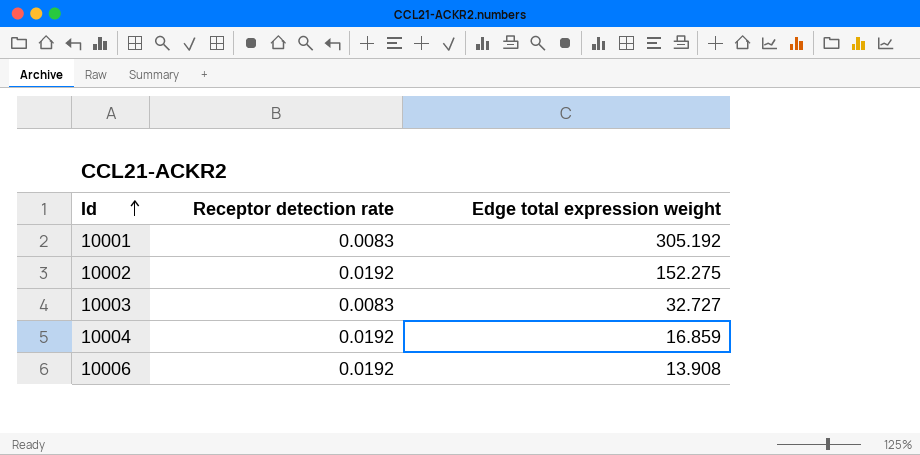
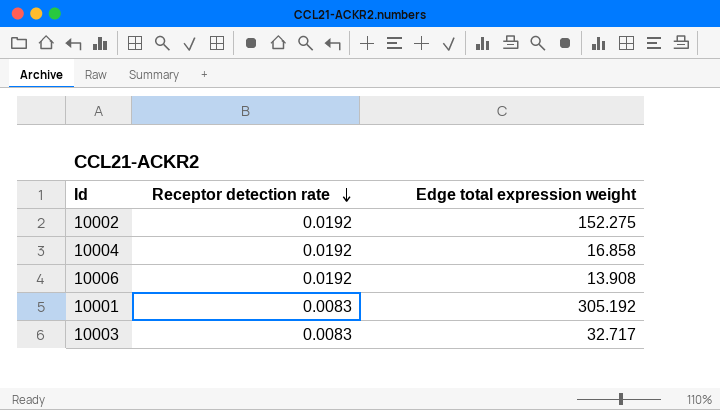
row order: Id ascending -> Receptor detection rate descending
10004 | Edge total expression weight: 16.859 -> 16.858
10003 | Edge total expression weight: 32.727 -> 32.717

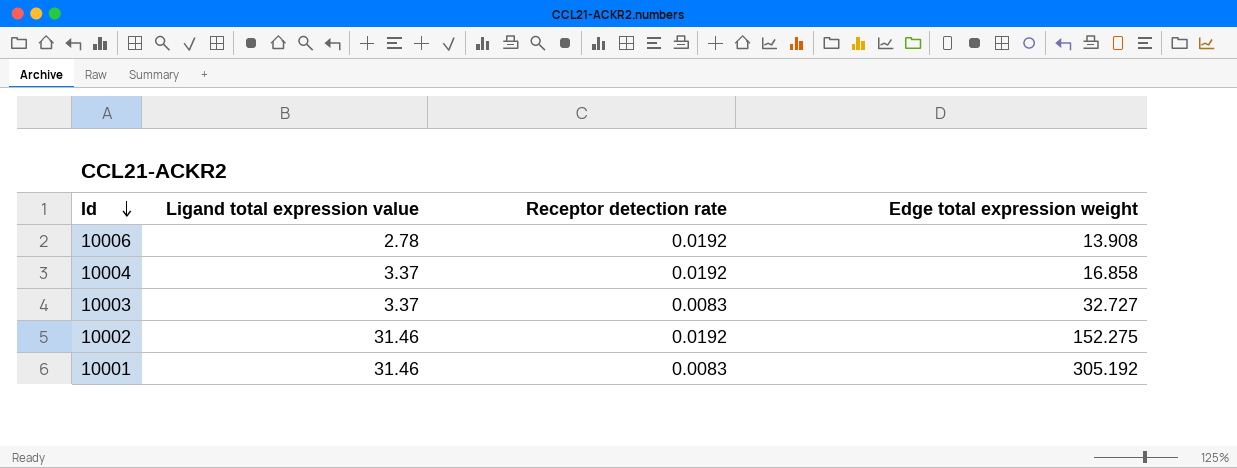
row order: Receptor detection rate descending -> Id descending
column Ligand total expression value | position: none -> 2
10003 | Edge total expression weight: 32.717 -> 32.727

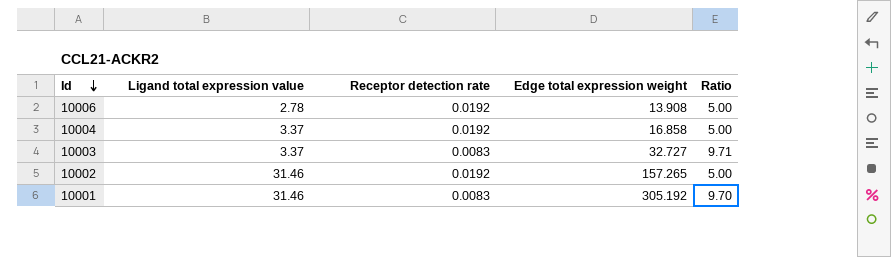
column Ratio | formula: none -> [Edge total expression weight] / [Ligand total expression value]
10002 | Edge total expression weight: 152.275 -> 157.265

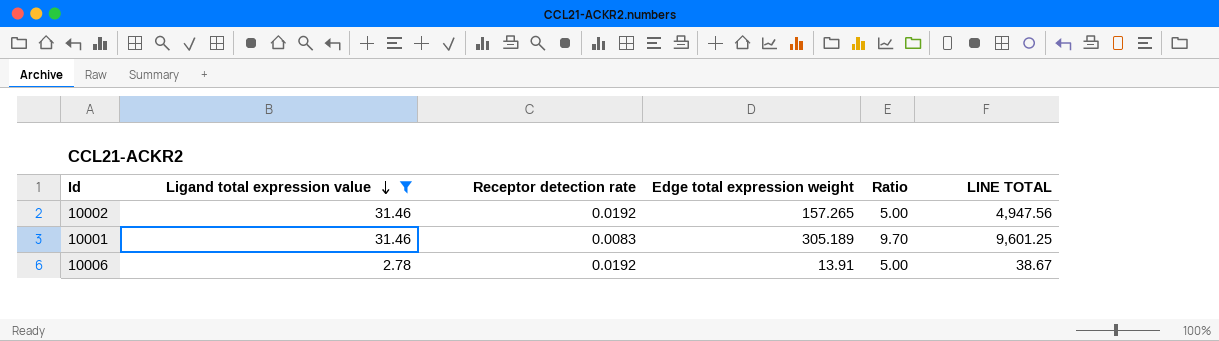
filter: none -> Ligand total expression value != 3.37
row order: Id descending -> Ligand total expression value descending
column LINE TOTAL | formula: none -> [Ligand total expression value] * [Edge total expression weight]
10001 | Edge total expression weight: 305.192 -> 305.189
10006 | Edge total expression weight: 13.908 -> 13.91

